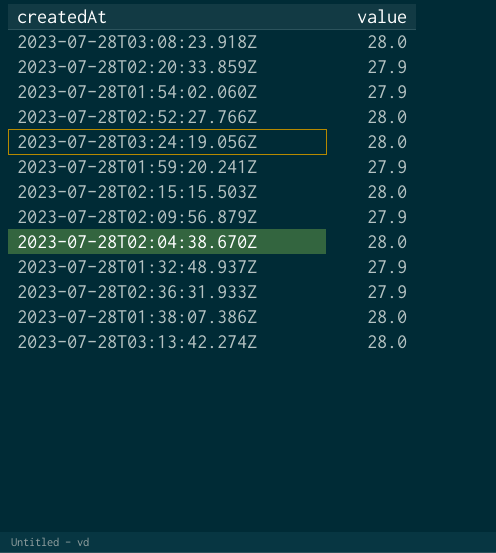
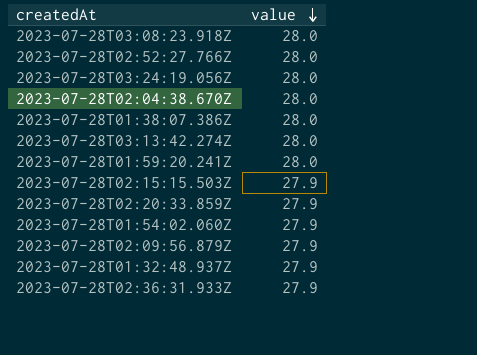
row order: none -> value descending
2023-07-28T01:59:20.241Z | value: 27.9 -> 28.0
2023-07-28T02:15:15.503Z | value: 28.0 -> 27.9

